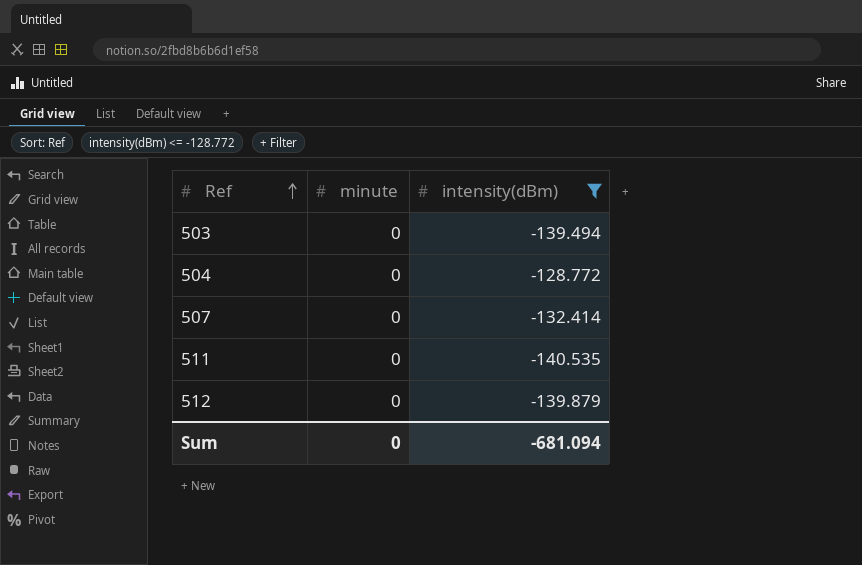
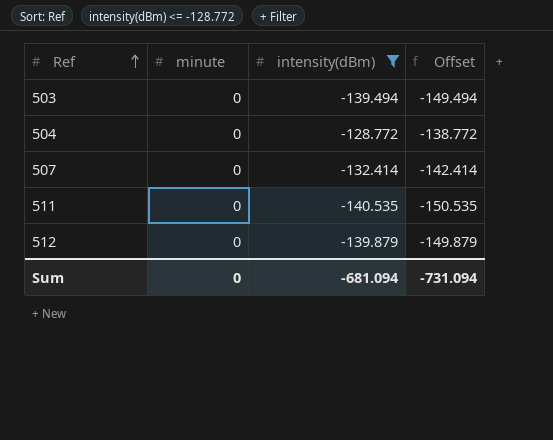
column Offset | formula: none -> [intensity(dBm)] - 10

